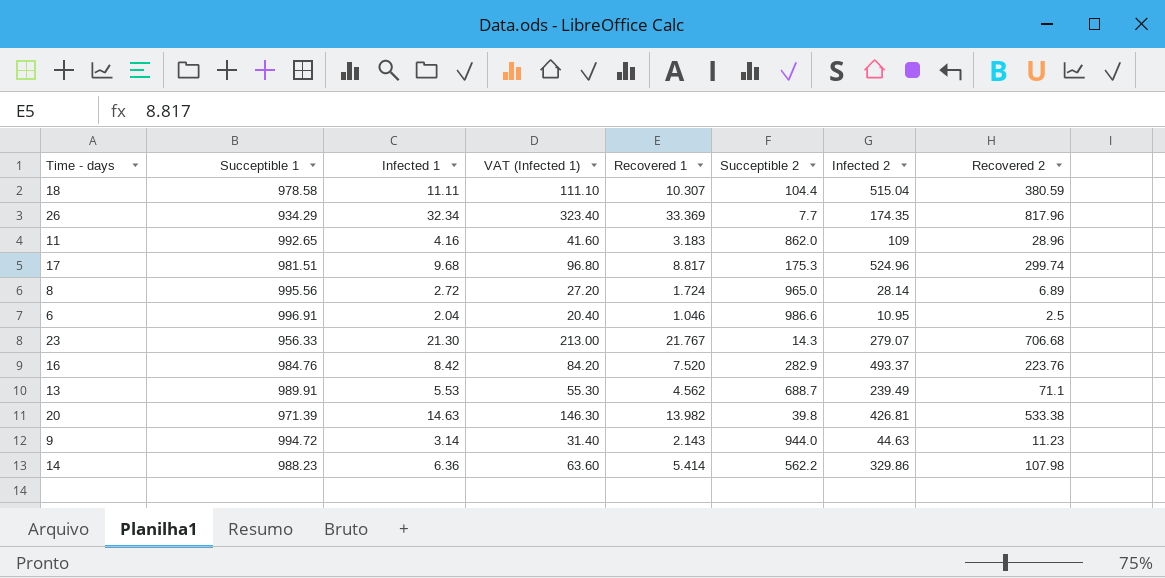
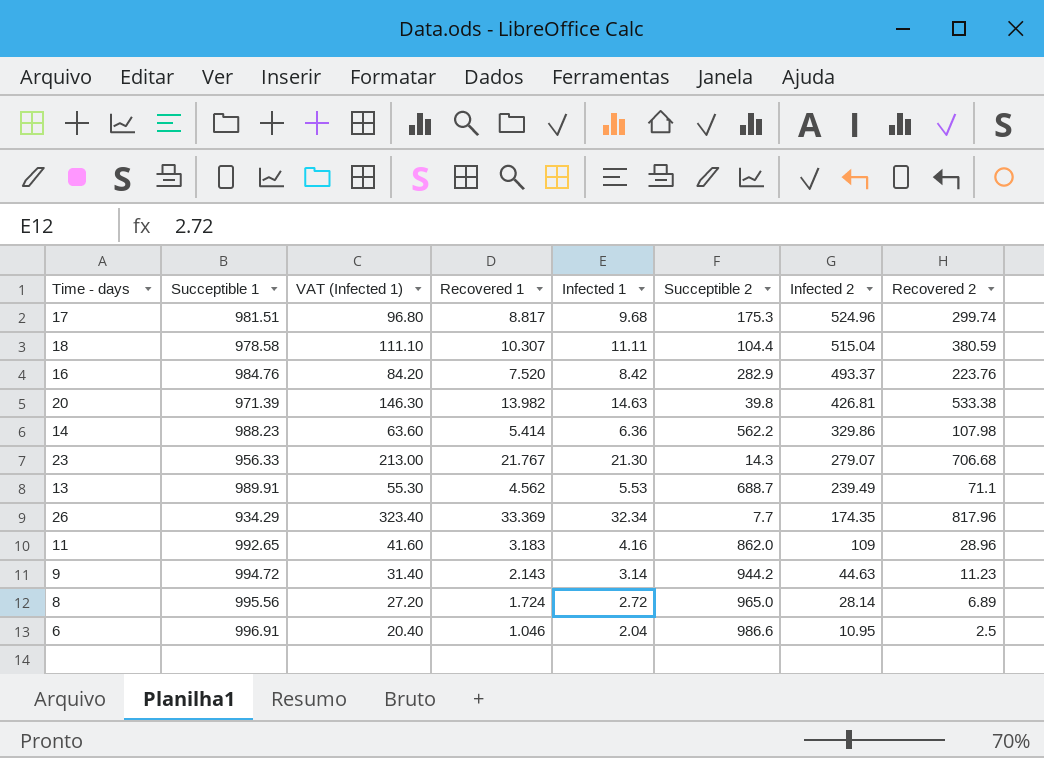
row order: none -> Infected 2 descending
column Infected 1 | position: 3 -> 5
9 | Succeptible 2: 944.0 -> 944.2

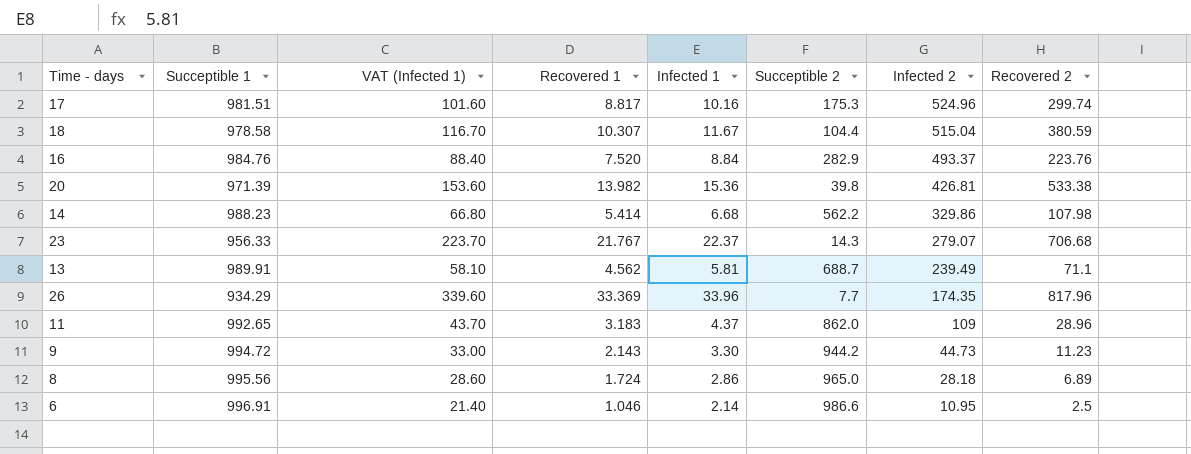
17 | VAT (Infected 1): 96.80 -> 101.60
17 | Infected 1: 9.68 -> 10.16
18 | VAT (Infected 1): 111.10 -> 116.70
18 | Infected 1: 11.11 -> 11.67
16 | VAT (Infected 1): 84.20 -> 88.40
16 | Infected 1: 8.42 -> 8.84
20 | VAT (Infected 1): 146.30 -> 153.60
20 | Infected 1: 14.63 -> 15.36
14 | VAT (Infected 1): 63.60 -> 66.80
14 | Infected 1: 6.36 -> 6.68
23 | VAT (Infected 1): 213.00 -> 223.70
23 | Infected 1: 21.30 -> 22.37
13 | VAT (Infected 1): 55.30 -> 58.10
13 | Infected 1: 5.53 -> 5.81
26 | VAT (Infected 1): 323.40 -> 339.60
26 | Infected 1: 32.34 -> 33.96
11 | VAT (Infected 1): 41.60 -> 43.70
11 | Infected 1: 4.16 -> 4.37
9 | VAT (Infected 1): 31.40 -> 33.00
9 | Infected 1: 3.14 -> 3.30
9 | Infected 2: 44.63 -> 44.73
8 | VAT (Infected 1): 27.20 -> 28.60
8 | Infected 1: 2.72 -> 2.86
8 | Infected 2: 28.14 -> 28.18
6 | VAT (Infected 1): 20.40 -> 21.40
6 | Infected 1: 2.04 -> 2.14

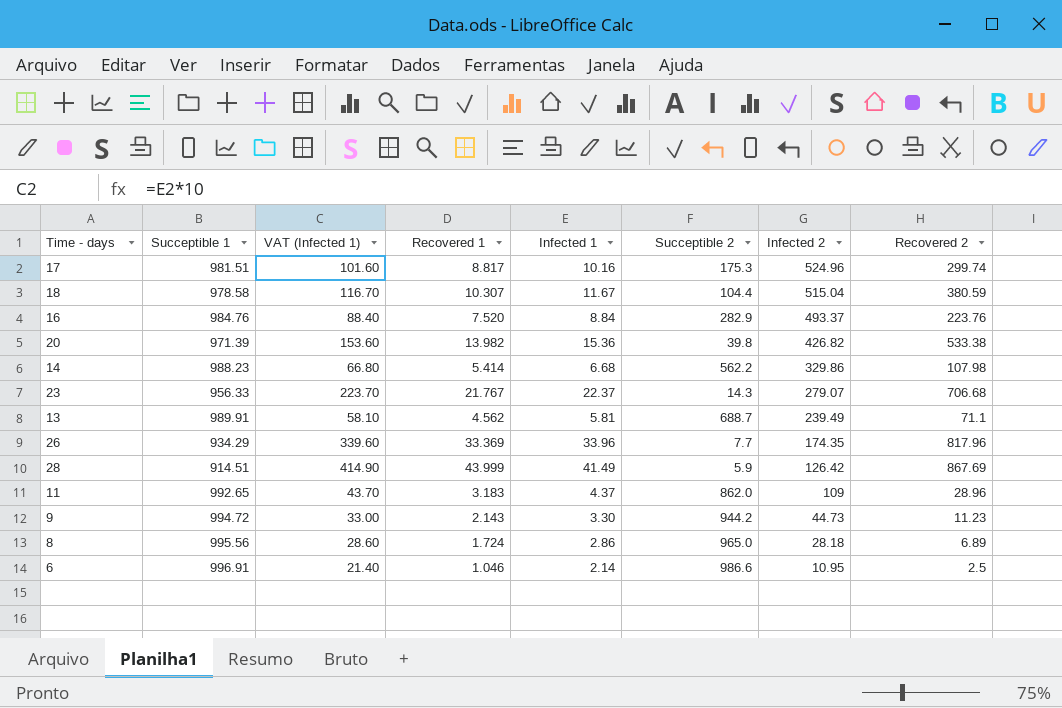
20 | Infected 2: 426.81 -> 426.82
row 28: none -> 914.51 | 414.90 | 43.999 | 41.49 | 5.9 | 126.42 | 867.69

